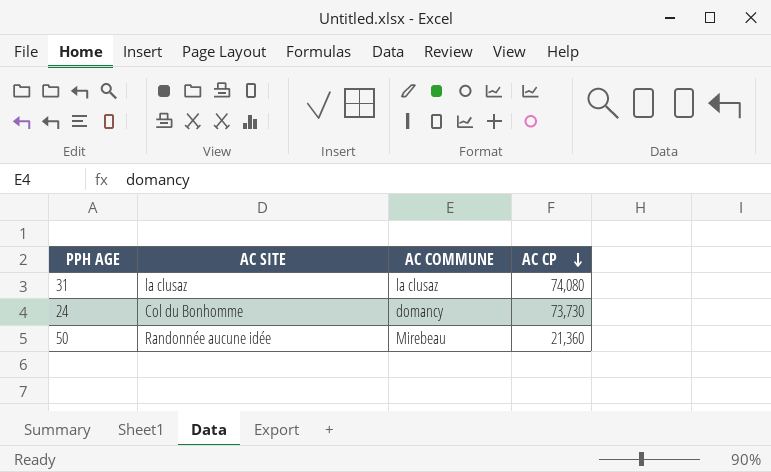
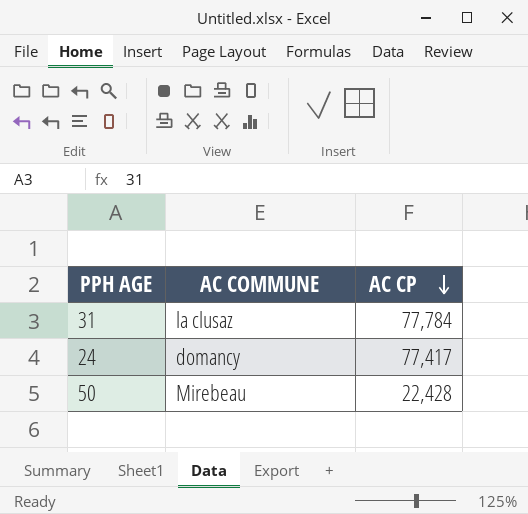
column AC SITE | position: 2 -> none
31 | AC CP: 74,080 -> 77,784
24 | AC CP: 73,730 -> 77,417
50 | AC CP: 21,360 -> 22,428

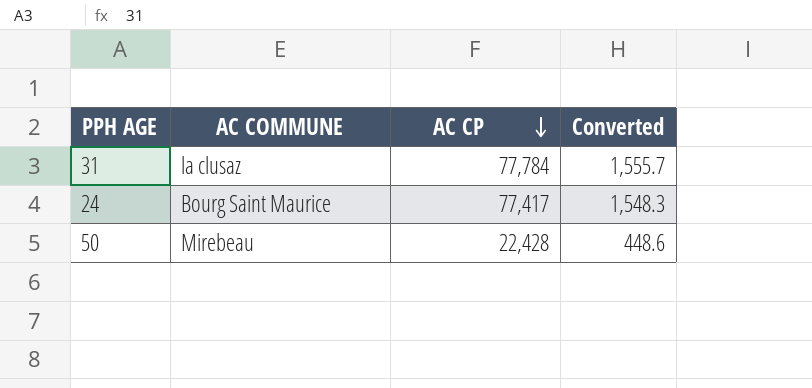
column Converted | formula: none -> [AC CP] * 0.02
24 | AC COMMUNE: domancy -> Bourg Saint Maurice

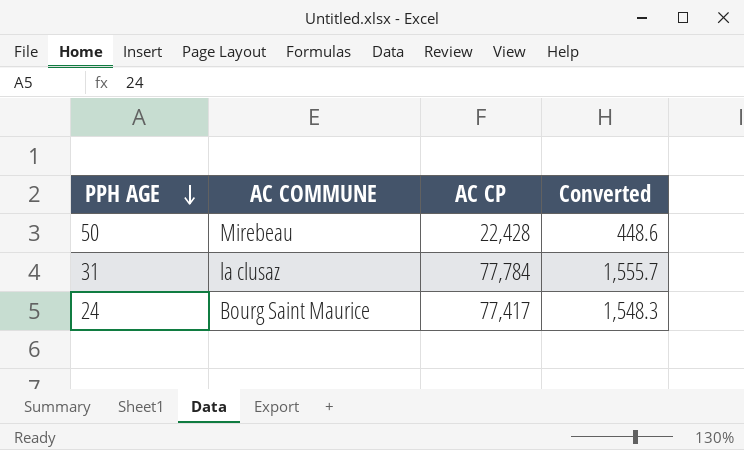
row order: AC CP descending -> PPH AGE descending

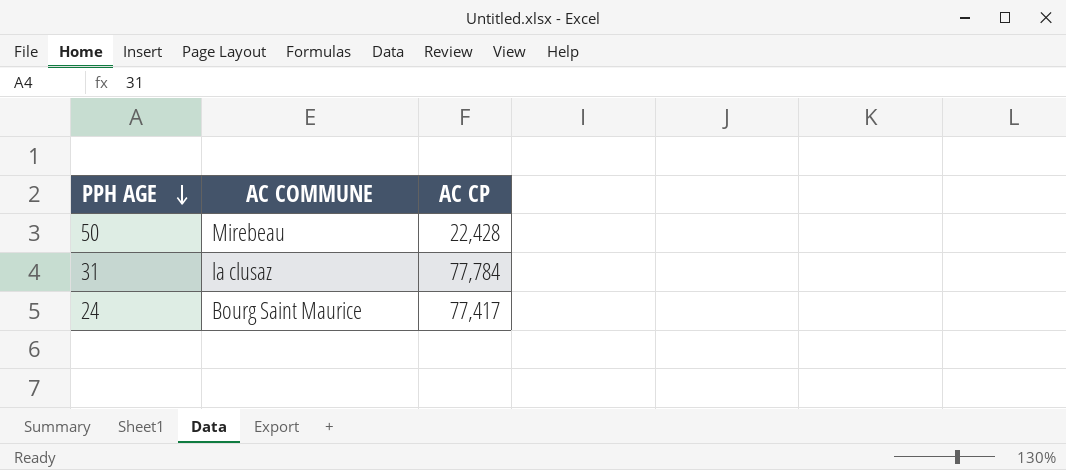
column Converted | formula: [AC CP] * 0.02 -> none

